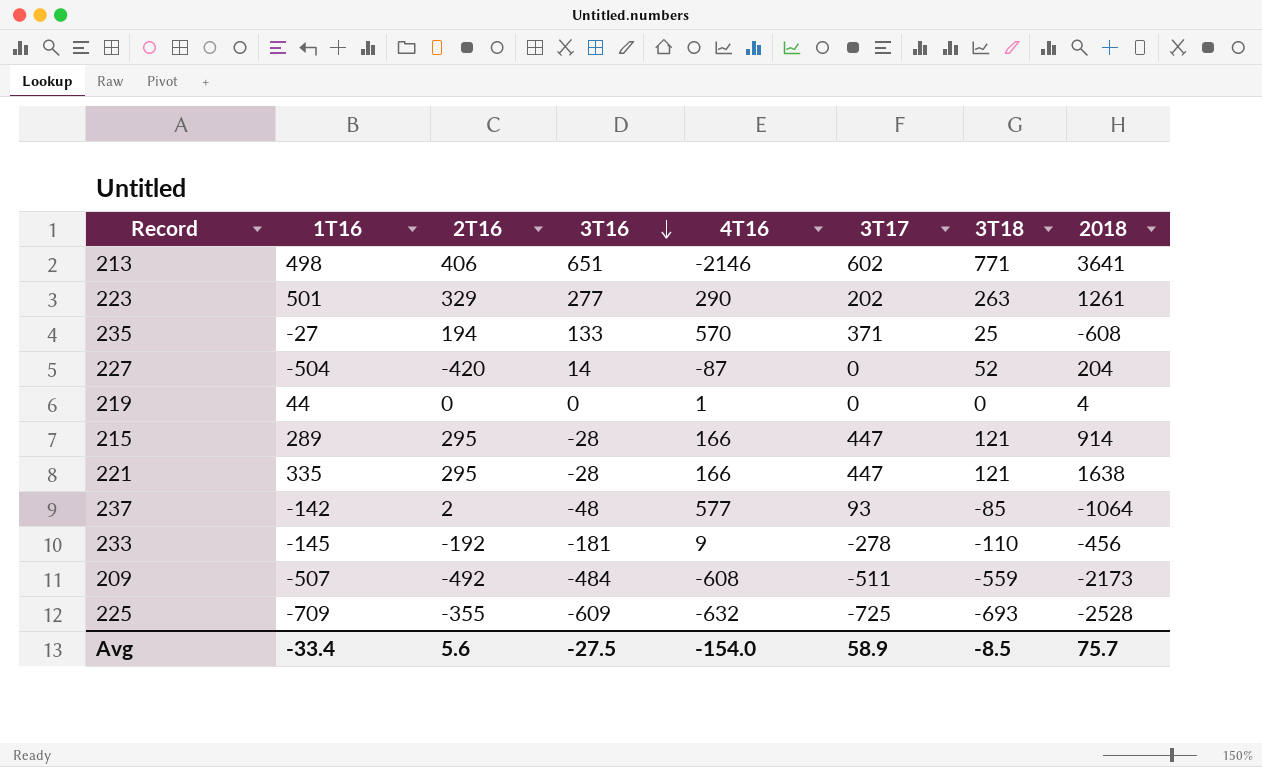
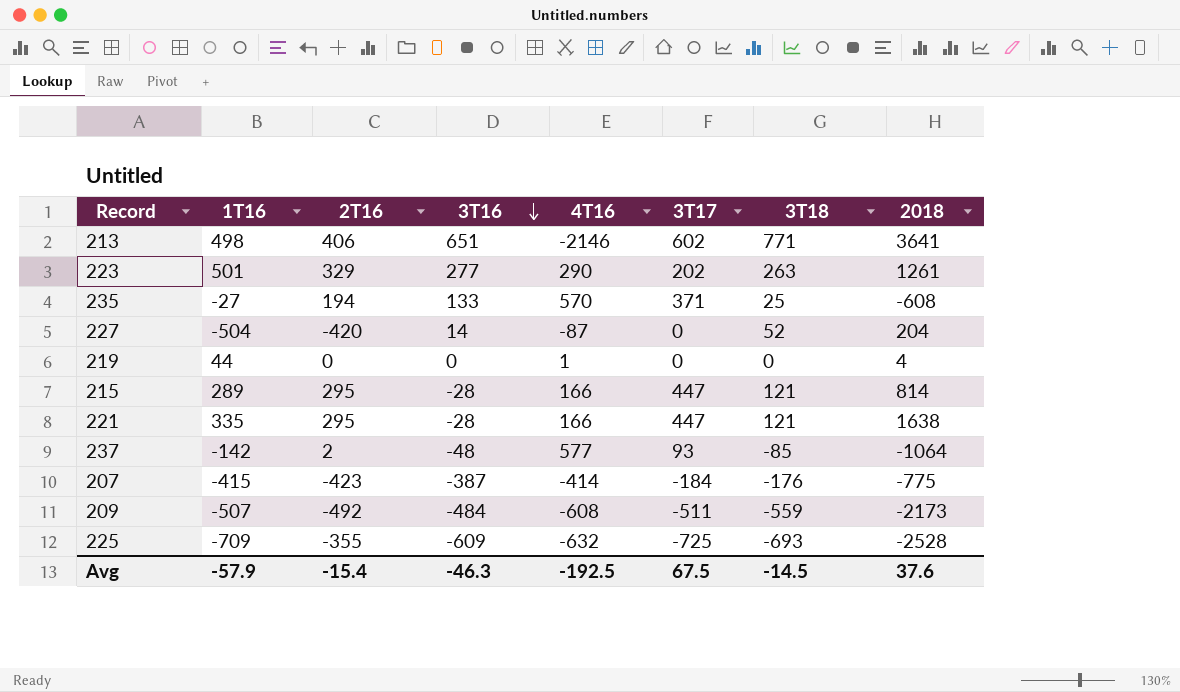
row 233: -145 | -192 | -181 | 9 | -278 | -110 | -456 -> none
215 | 2018: 914 -> 814
row 207: none -> -415 | -423 | -387 | -414 | -184 | -176 | -775
Avg | 1T16: -33.4 -> -57.9
Avg | 2T16: 5.6 -> -15.4
Avg | 3T16: -27.5 -> -46.3
Avg | 4T16: -154.0 -> -192.5
Avg | 3T17: 58.9 -> 67.5
Avg | 3T18: -8.5 -> -14.5
Avg | 2018: 75.7 -> 37.6

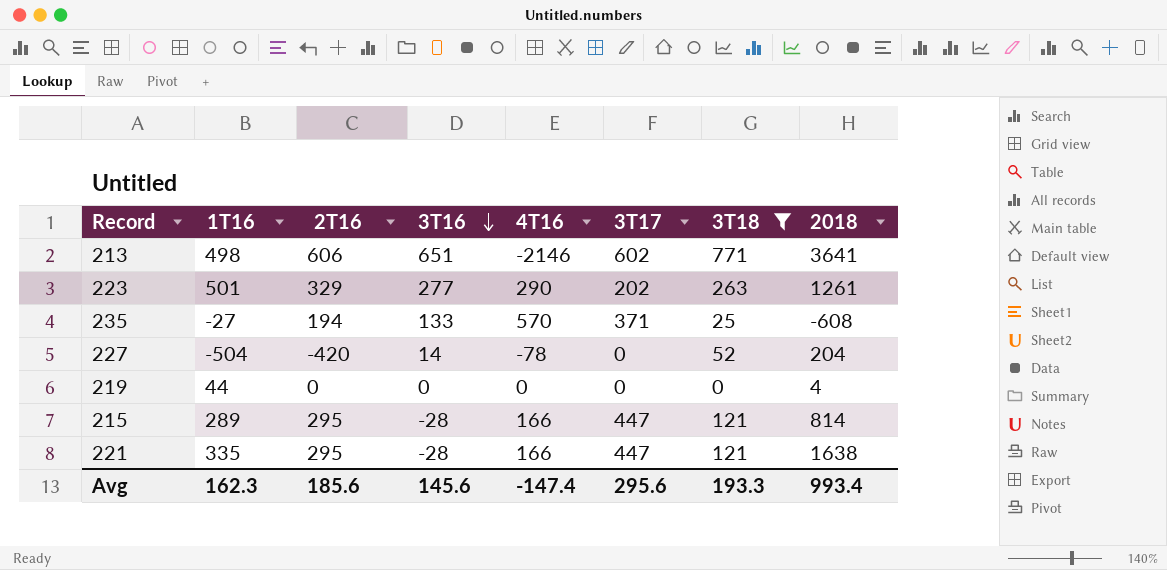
filter: none -> 3T18 >= 0
213 | 2T16: 406 -> 606
227 | 4T16: -87 -> -78
219 | 4T16: 1 -> 0
Avg | 1T16: -57.9 -> 162.3
Avg | 2T16: -15.4 -> 185.6
Avg | 3T16: -46.3 -> 145.6
Avg | 4T16: -192.5 -> -147.4
Avg | 3T17: 67.5 -> 295.6
Avg | 3T18: -14.5 -> 193.3
Avg | 2018: 37.6 -> 993.4

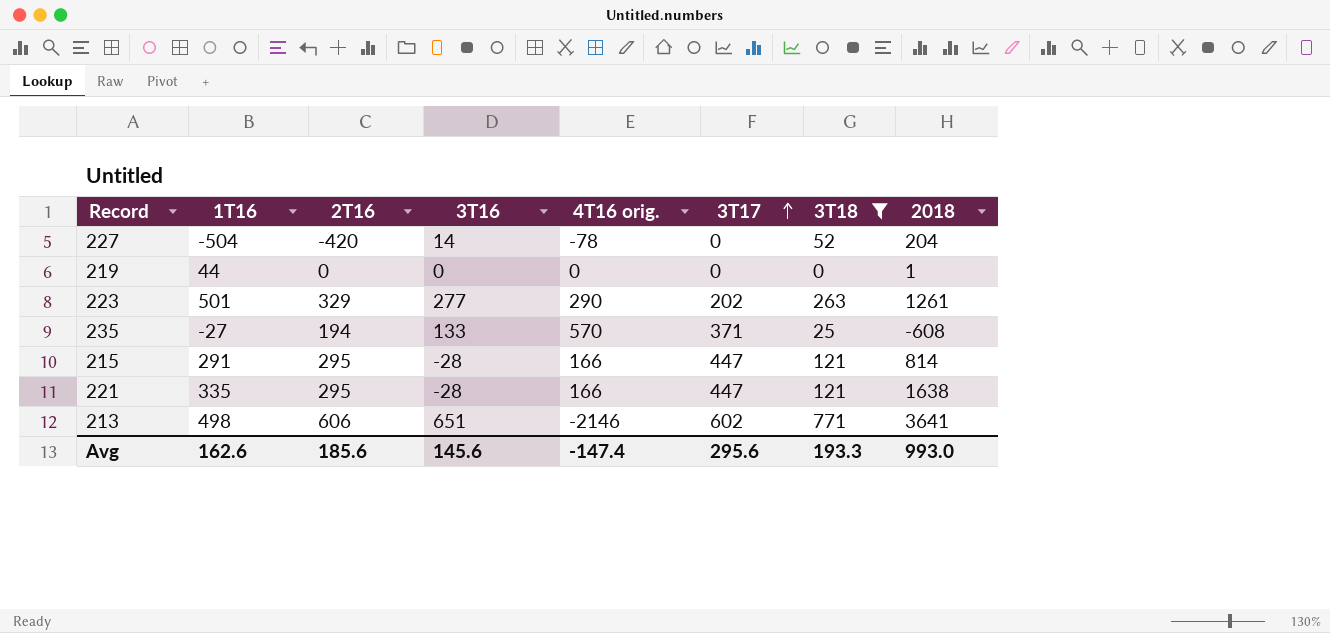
row order: 3T16 descending -> 3T17 ascending
column name: 4T16 -> 4T16 orig.
219 | 2018: 4 -> 1
215 | 1T16: 289 -> 291
Avg | 1T16: 162.3 -> 162.6
Avg | 2018: 993.4 -> 993.0

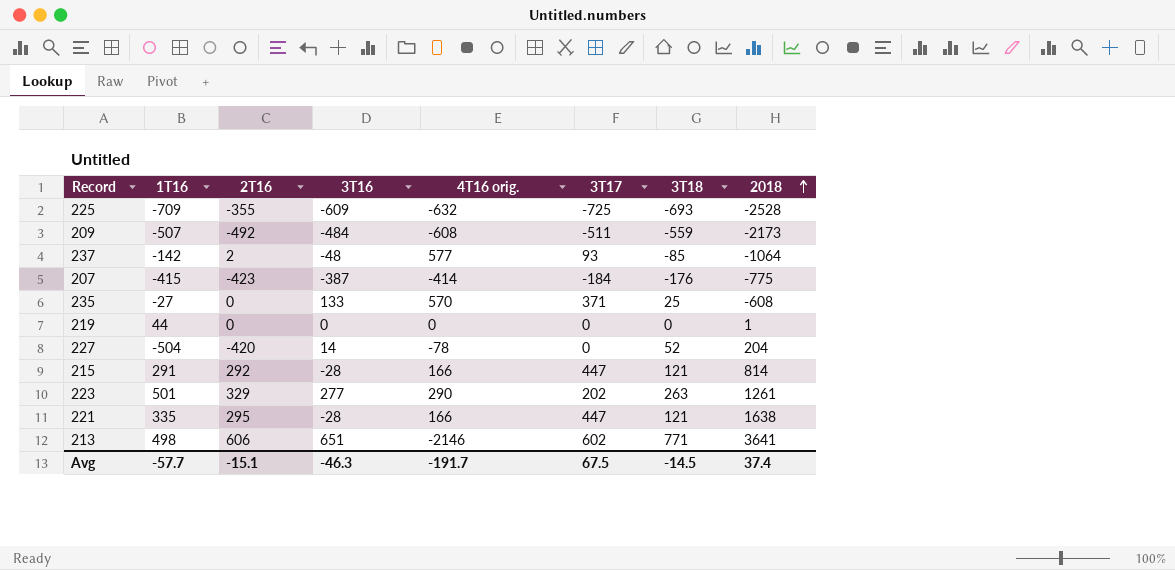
filter: 3T18 >= 0 -> none
row order: 3T17 ascending -> 2018 ascending
235 | 2T16: 194 -> 0
215 | 2T16: 295 -> 292
Avg | 1T16: 162.6 -> -57.7
Avg | 2T16: 185.6 -> -15.1
Avg | 3T16: 145.6 -> -46.3
Avg | 4T16 orig.: -147.4 -> -191.7
Avg | 3T17: 295.6 -> 67.5
Avg | 3T18: 193.3 -> -14.5
Avg | 2018: 993.0 -> 37.4

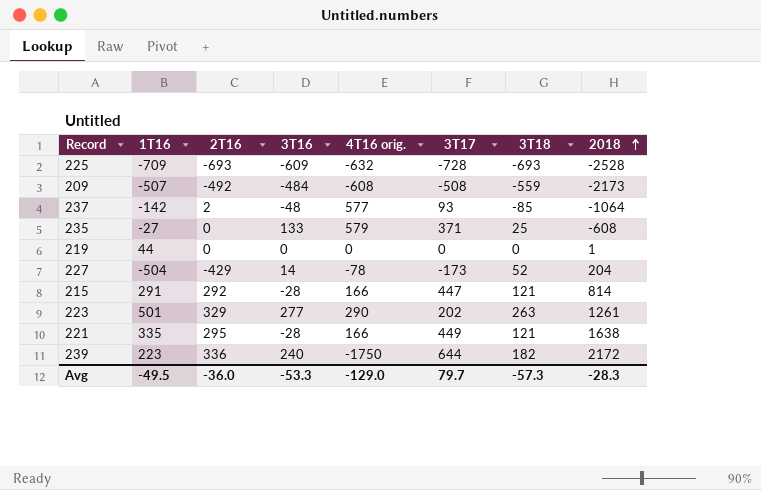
row 207: -415 | -423 | -387 | -414 | -184 | -176 | -775 -> none
row 213: 498 | 606 | 651 | -2146 | 602 | 771 | 3641 -> none
225 | 2T16: -355 -> -693
225 | 3T17: -725 -> -728
209 | 3T17: -511 -> -508
235 | 4T16 orig.: 570 -> 579
227 | 2T16: -420 -> -429
227 | 3T17: 0 -> -173
221 | 3T17: 447 -> 449
row 239: none -> 223 | 336 | 240 | -1750 | 644 | 182 | 2172
Avg | 1T16: -57.7 -> -49.5
Avg | 2T16: -15.1 -> -36.0
Avg | 3T16: -46.3 -> -53.3
Avg | 4T16 orig.: -191.7 -> -129.0
Avg | 3T17: 67.5 -> 79.7
Avg | 3T18: -14.5 -> -57.3
Avg | 2018: 37.4 -> -28.3

